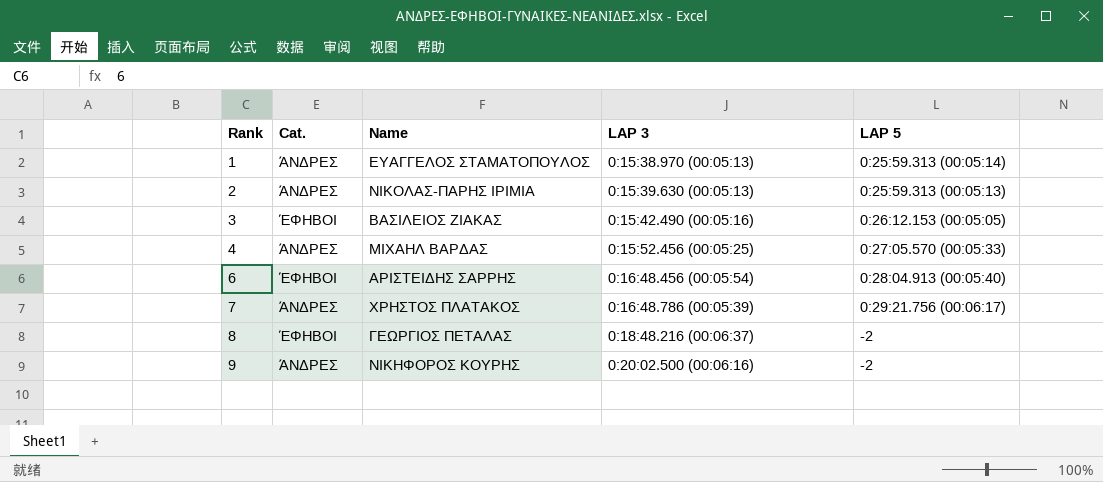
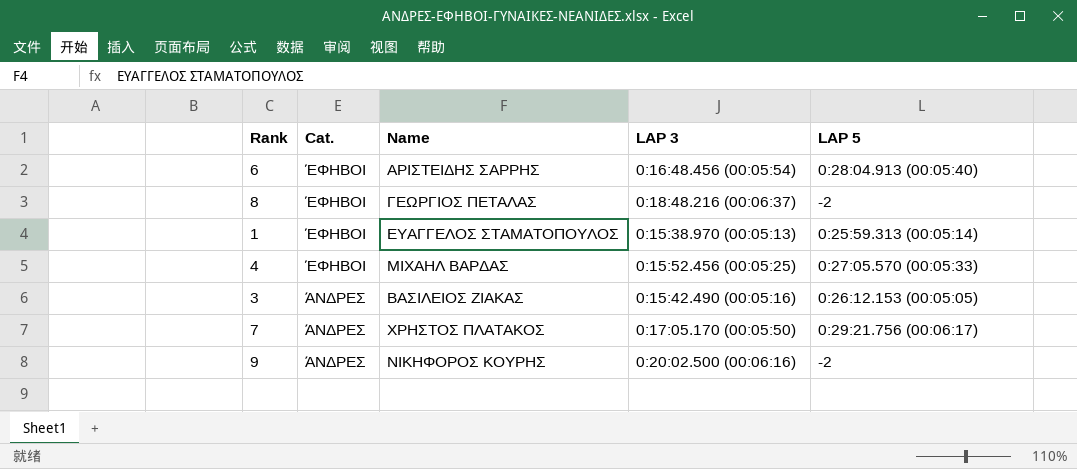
row order: Rank ascending -> Cat. descending
row 2: ΆΝΔΡΕΣ | ΝΙΚΟΛΑΣ-ΠΑΡΗΣ ΙΡΙΜΙΑ | 0:15:39.630 (00:05:13) | 0:25:59.313 (00:05:13) -> none
1 | Cat.: ΆΝΔΡΕΣ -> ΈΦΗΒΟΙ
4 | Cat.: ΆΝΔΡΕΣ -> ΈΦΗΒΟΙ
3 | Cat.: ΈΦΗΒΟΙ -> ΆΝΔΡΕΣ
7 | LAP 3: 0:16:48.786 (00:05:39) -> 0:17:05.170 (00:05:50)

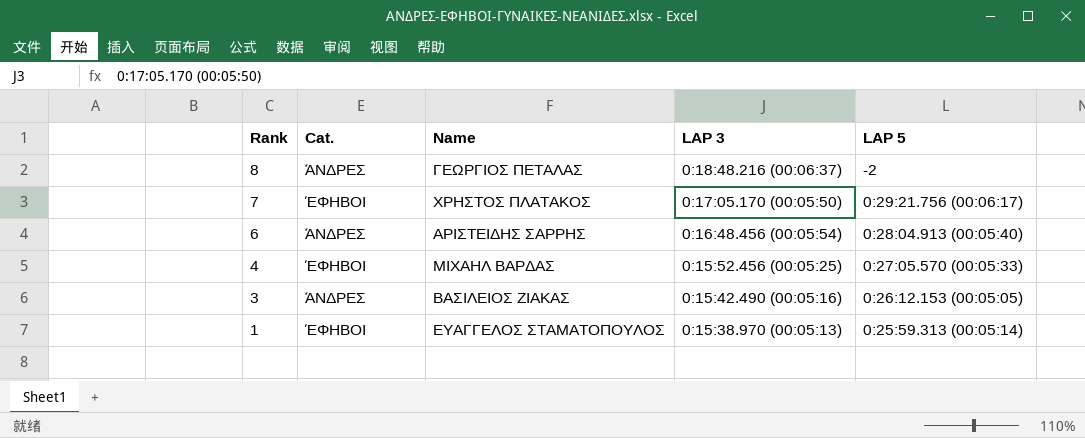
row order: Cat. descending -> Rank descending
row 9: ΆΝΔΡΕΣ | ΝΙΚΗΦΟΡΟΣ ΚΟΥΡΗΣ | 0:20:02.500 (00:06:16) | -2 -> none
8 | Cat.: ΈΦΗΒΟΙ -> ΆΝΔΡΕΣ
7 | Cat.: ΆΝΔΡΕΣ -> ΈΦΗΒΟΙ
6 | Cat.: ΈΦΗΒΟΙ -> ΆΝΔΡΕΣ

